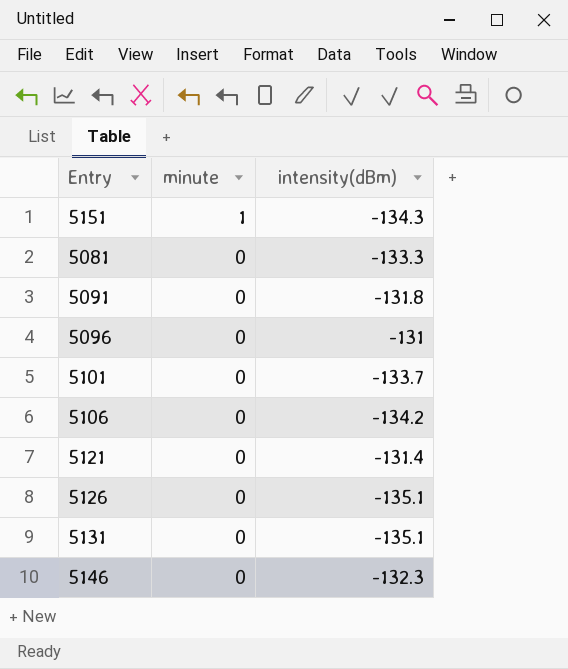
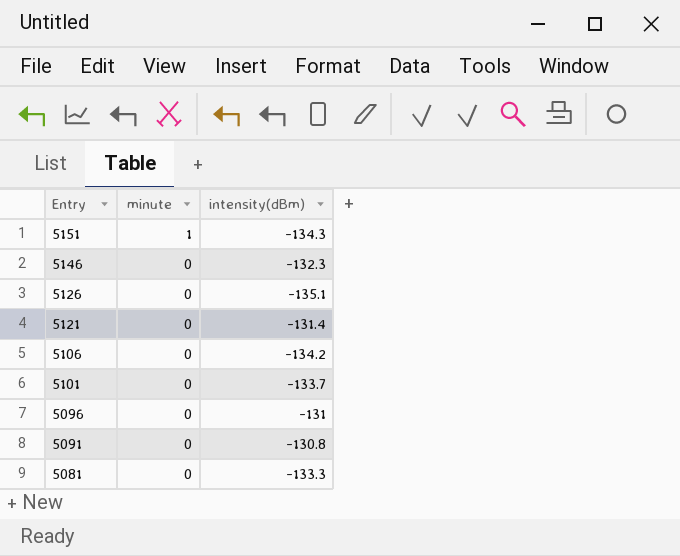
row order: minute descending -> Entry descending
row 5131: 0 | -135.1 -> none
5091 | intensity(dBm): -131.8 -> -130.8

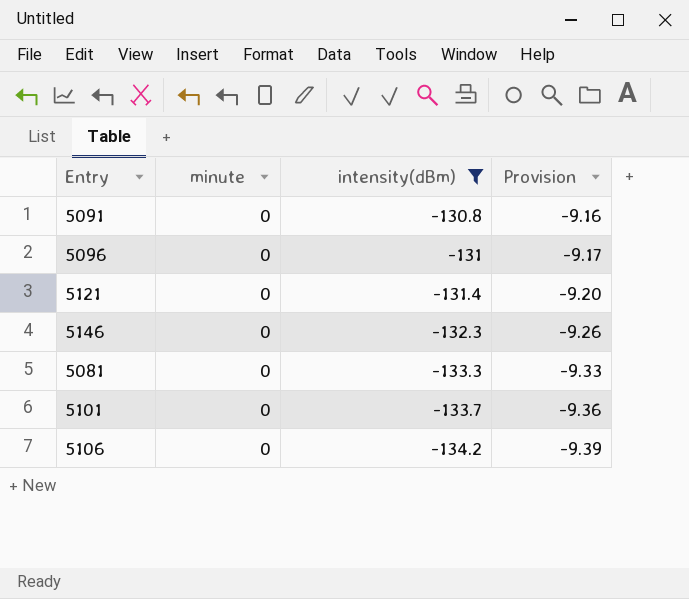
filter: none -> intensity(dBm) >= -134.2
row order: Entry descending -> intensity(dBm) descending
column Provision | formula: none -> [intensity(dBm)] * 0.07

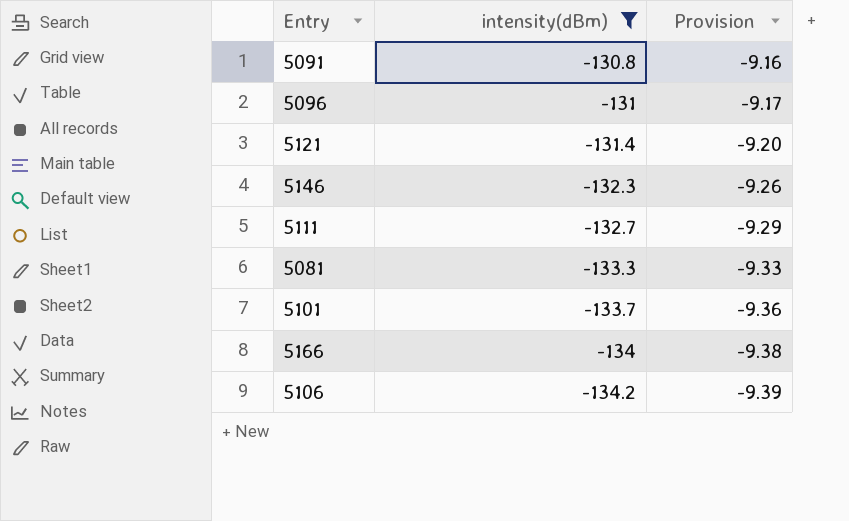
column minute | position: 2 -> none
row 5111: none -> -132.7 | -9.29
row 5166: none -> -134 | -9.38

